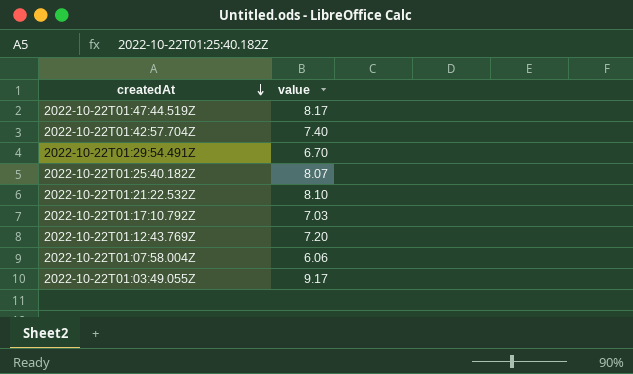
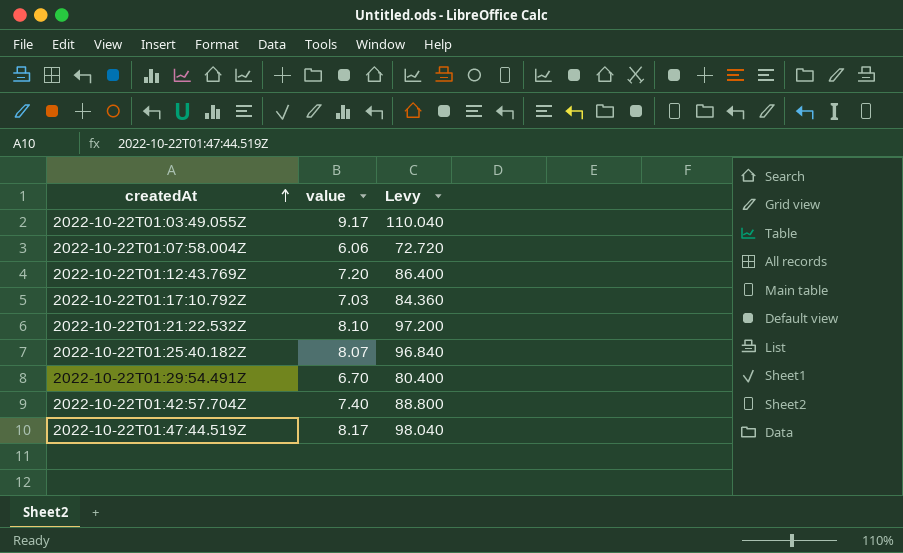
row order: createdAt descending -> createdAt ascending
column Levy | formula: none -> [value] * 12

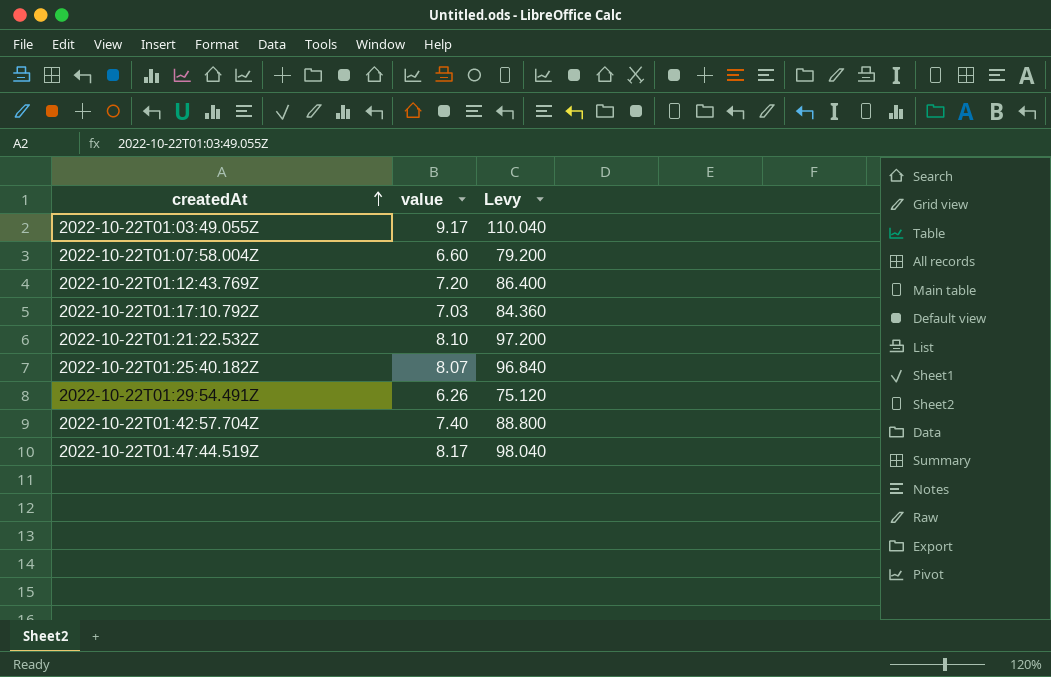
2022-10-22T01:07:58.004Z | value: 6.06 -> 6.60
2022-10-22T01:07:58.004Z | Levy: 72.720 -> 79.200
2022-10-22T01:29:54.491Z | value: 6.70 -> 6.26
2022-10-22T01:29:54.491Z | Levy: 80.400 -> 75.120

